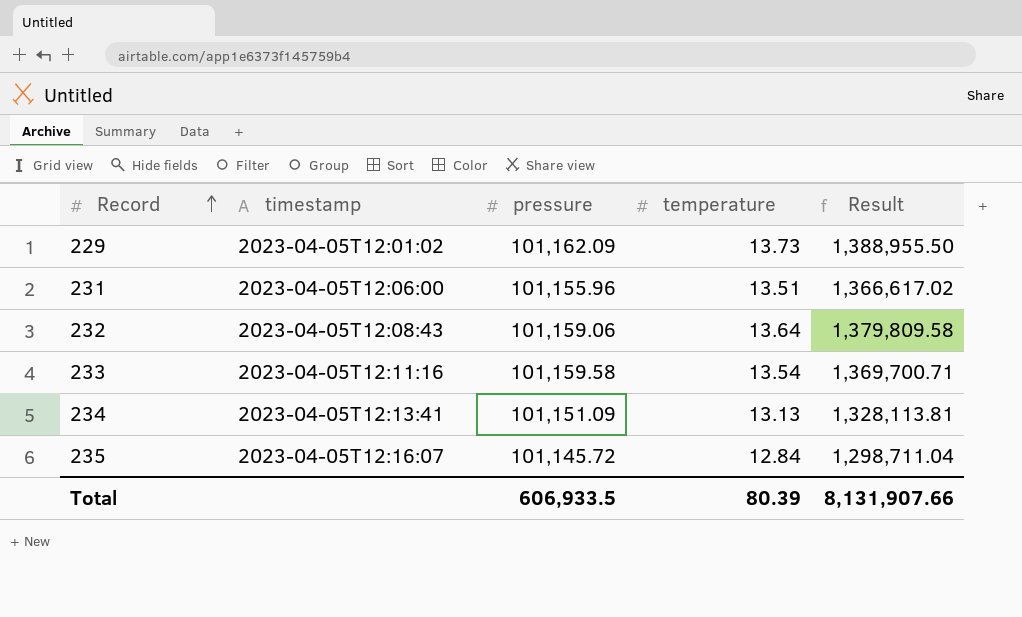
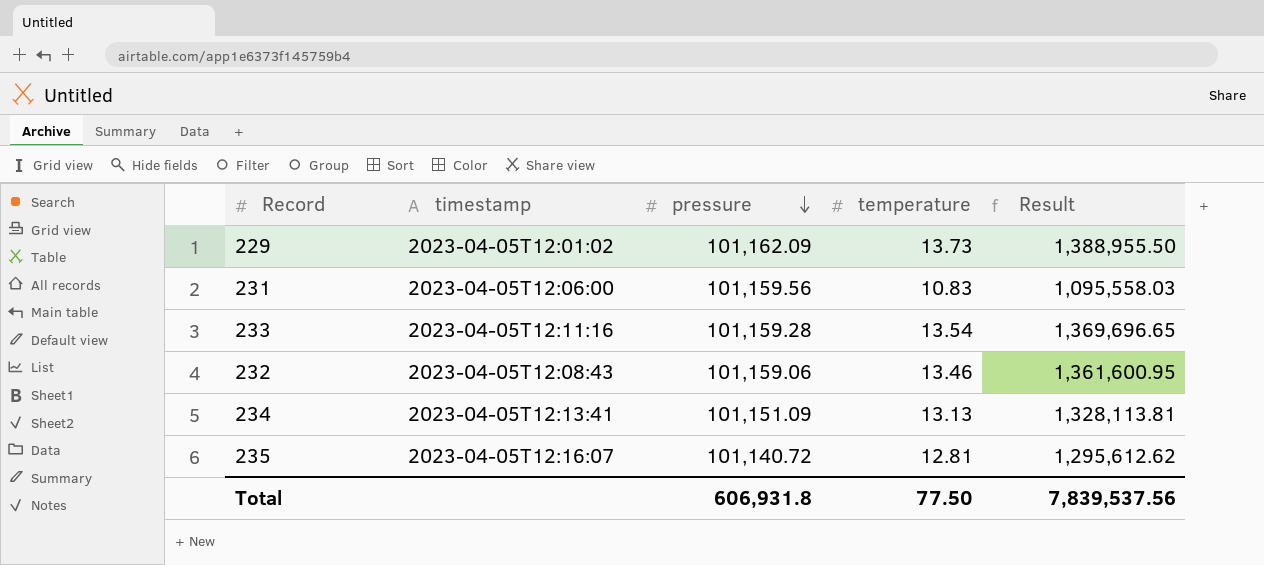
row order: Record ascending -> pressure descending
231 | pressure: 101,155.96 -> 101,159.56
231 | temperature: 13.51 -> 10.83
231 | Result: 1,366,617.02 -> 1,095,558.03
233 | pressure: 101,159.58 -> 101,159.28
233 | Result: 1,369,700.71 -> 1,369,696.65
232 | temperature: 13.64 -> 13.46
232 | Result: 1,379,809.58 -> 1,361,600.95
235 | pressure: 101,145.72 -> 101,140.72
235 | temperature: 12.84 -> 12.81
235 | Result: 1,298,711.04 -> 1,295,612.62
Total | pressure: 606,933.5 -> 606,931.8
Total | temperature: 80.39 -> 77.50
Total | Result: 8,131,907.66 -> 7,839,537.56

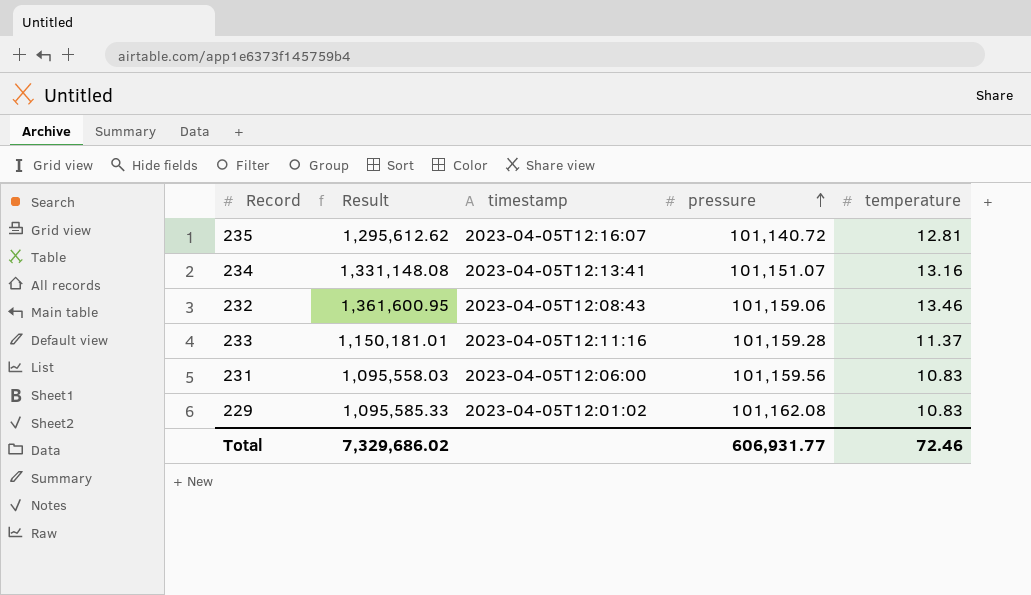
row order: pressure descending -> pressure ascending
column Result | position: 5 -> 2
234 | Result: 1,328,113.81 -> 1,331,148.08
234 | pressure: 101,151.09 -> 101,151.07
234 | temperature: 13.13 -> 13.16
233 | Result: 1,369,696.65 -> 1,150,181.01
233 | temperature: 13.54 -> 11.37
229 | Result: 1,388,955.50 -> 1,095,585.33
229 | pressure: 101,162.09 -> 101,162.08
229 | temperature: 13.73 -> 10.83
Total | Result: 7,839,537.56 -> 7,329,686.02
Total | pressure: 606,931.8 -> 606,931.77
Total | temperature: 77.50 -> 72.46

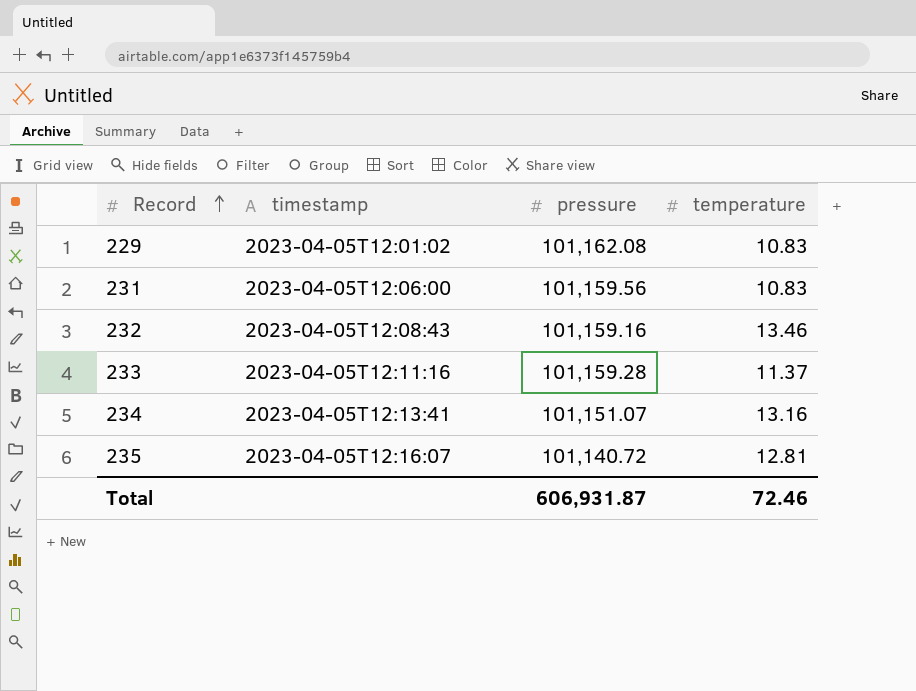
row order: pressure ascending -> Record ascending
column Result | formula: [pressure] * [temperature] -> none
232 | pressure: 101,159.06 -> 101,159.16
Total | pressure: 606,931.77 -> 606,931.87

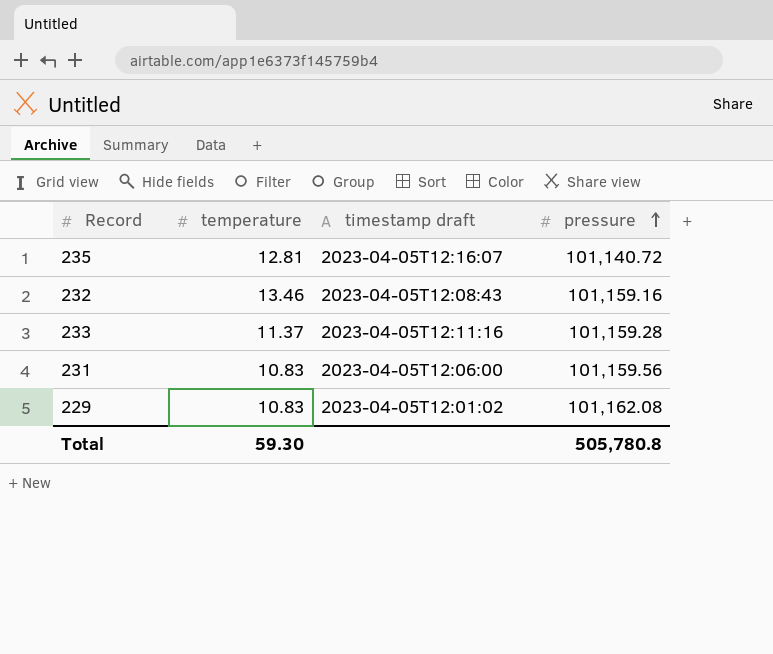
row order: Record ascending -> pressure ascending
column temperature | position: 4 -> 2
column name: timestamp -> timestamp draft
row 234: 2023-04-05T12:13:41 | 101,151.07 | 13.16 -> none
Total | temperature: 72.46 -> 59.30
Total | pressure: 606,931.87 -> 505,780.8

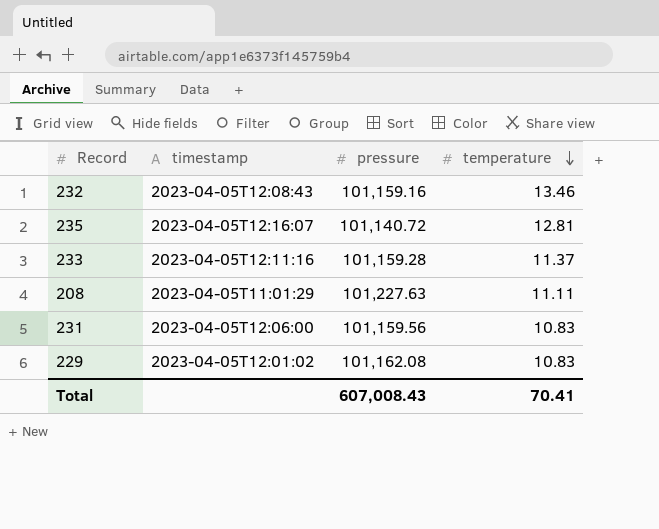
row order: pressure ascending -> temperature descending
column name: timestamp draft -> timestamp
column temperature | position: 2 -> 4
row 208: none -> 2023-04-05T11:01:29 | 101,227.63 | 11.11
Total | pressure: 505,780.8 -> 607,008.43
Total | temperature: 59.30 -> 70.41

